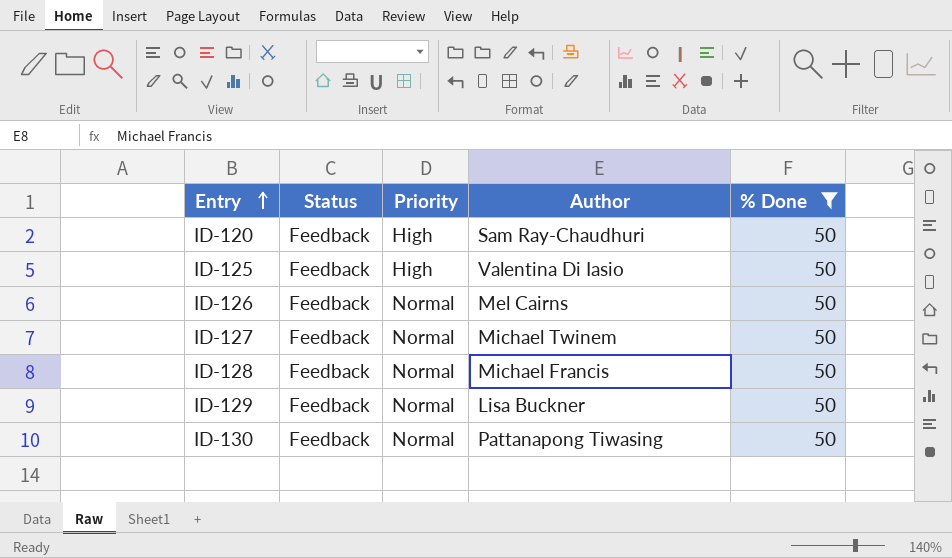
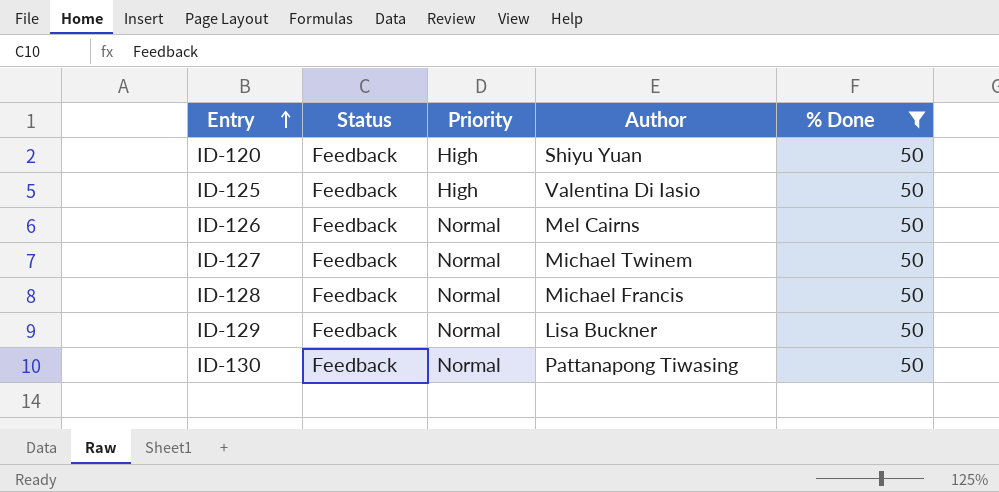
ID-120 | Author: Sam Ray-Chaudhuri -> Shiyu Yuan

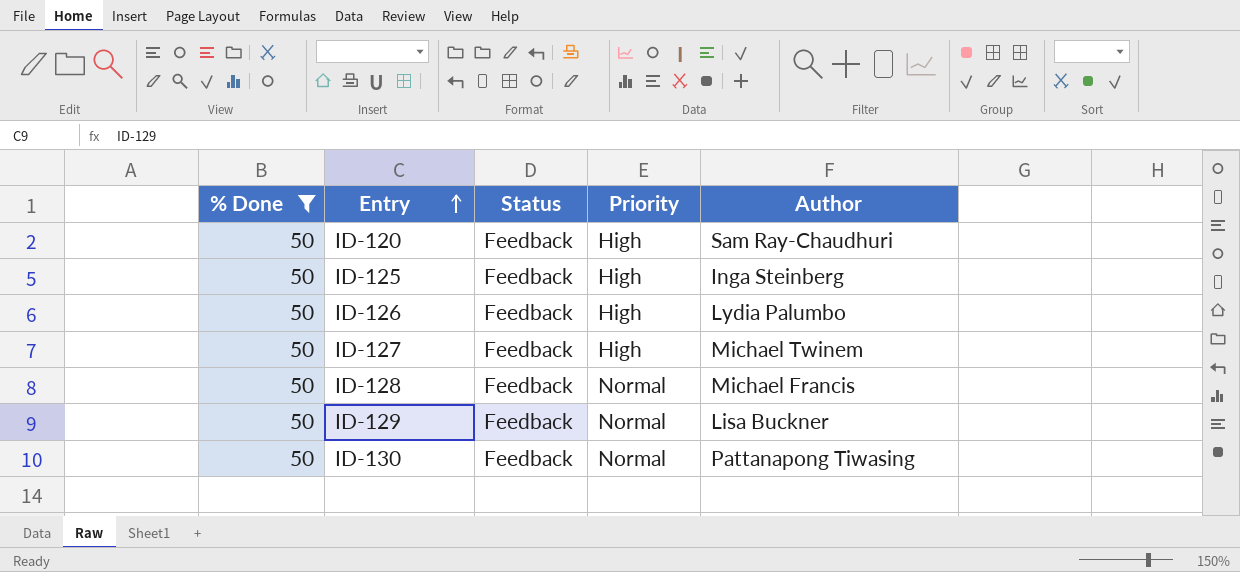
column % Done | position: 5 -> 1
ID-120 | Author: Shiyu Yuan -> Sam Ray-Chaudhuri
ID-125 | Author: Valentina Di Iasio -> Inga Steinberg
ID-126 | Priority: Normal -> High
ID-126 | Author: Mel Cairns -> Lydia Palumbo
ID-127 | Priority: Normal -> High

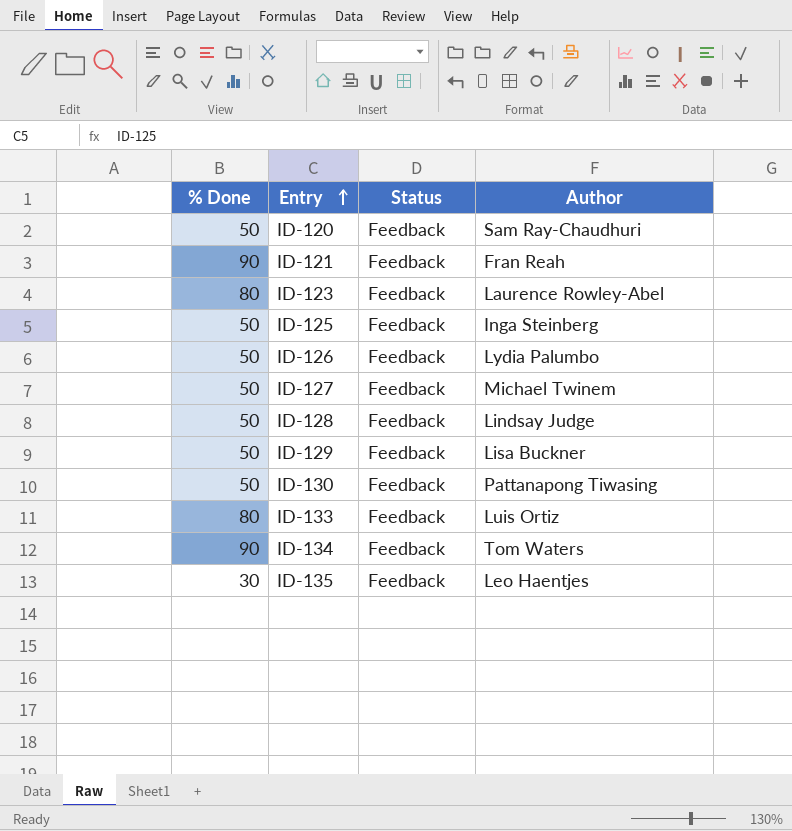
filter: % Done = 50 -> none
column Priority | position: 4 -> none
ID-128 | Author: Michael Francis -> Lindsay Judge

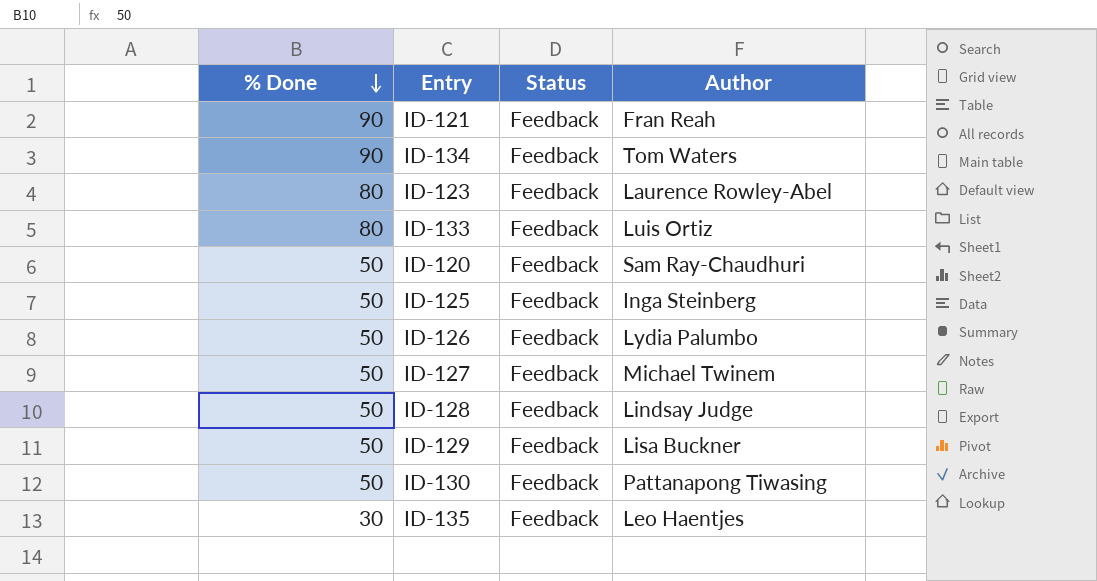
row order: Entry ascending -> % Done descending

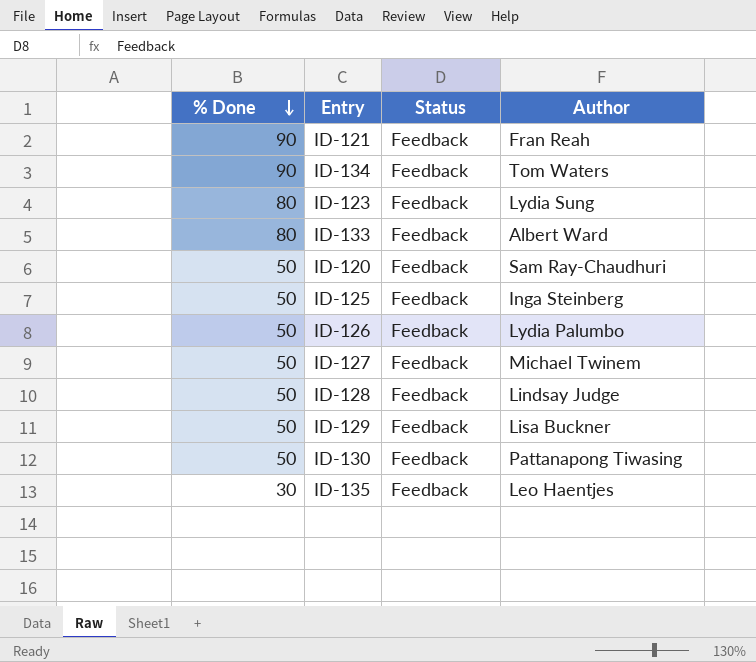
ID-123 | Author: Laurence Rowley-Abel -> Lydia Sung
ID-133 | Author: Luis Ortiz -> Albert Ward

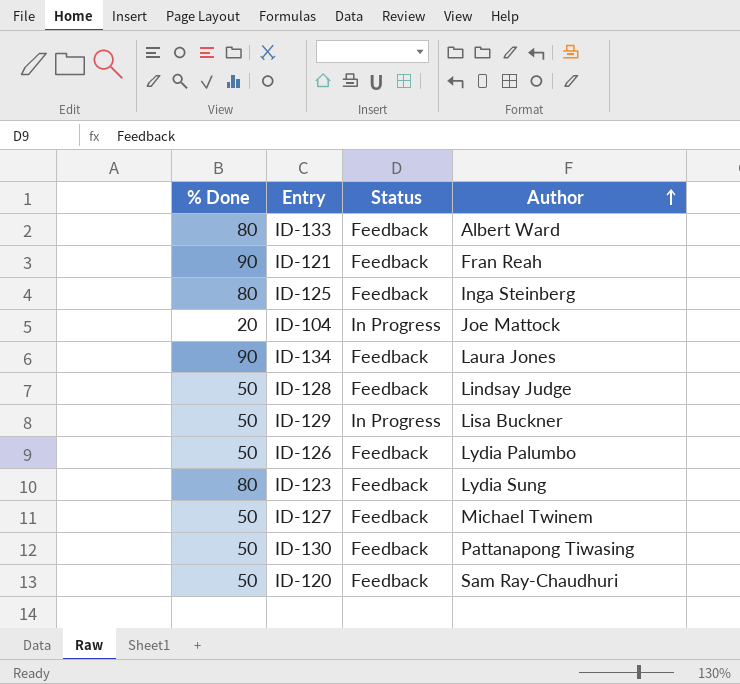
row order: % Done descending -> Author ascending
row ID-135: 30 | Feedback | Leo Haentjes -> none
ID-125 | % Done: 50 -> 80
row ID-104: none -> 20 | In Progress | Joe Mattock
ID-134 | Author: Tom Waters -> Laura Jones
ID-129 | Status: Feedback -> In Progress

